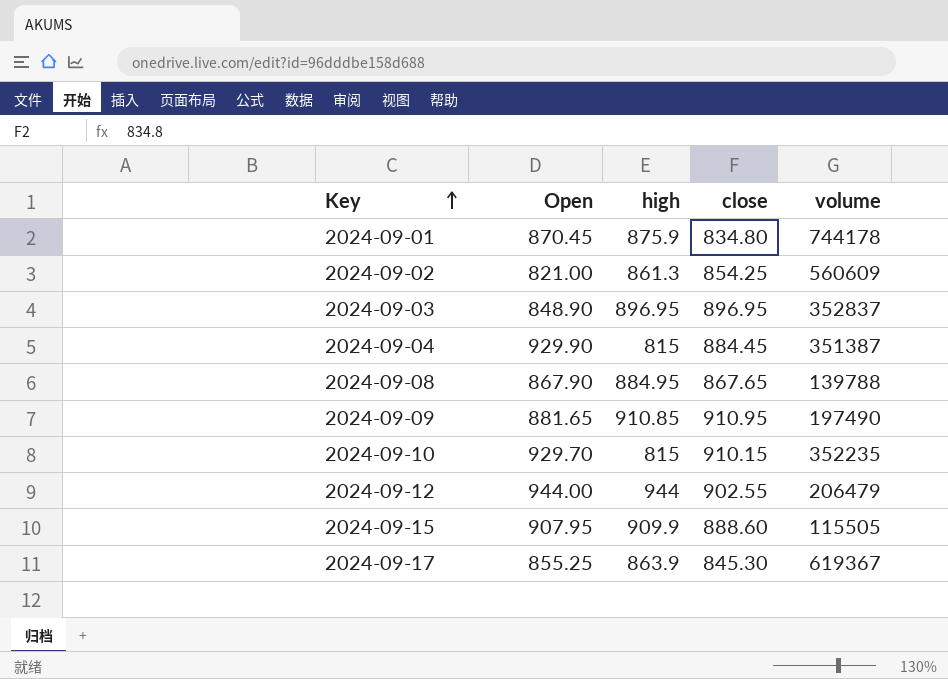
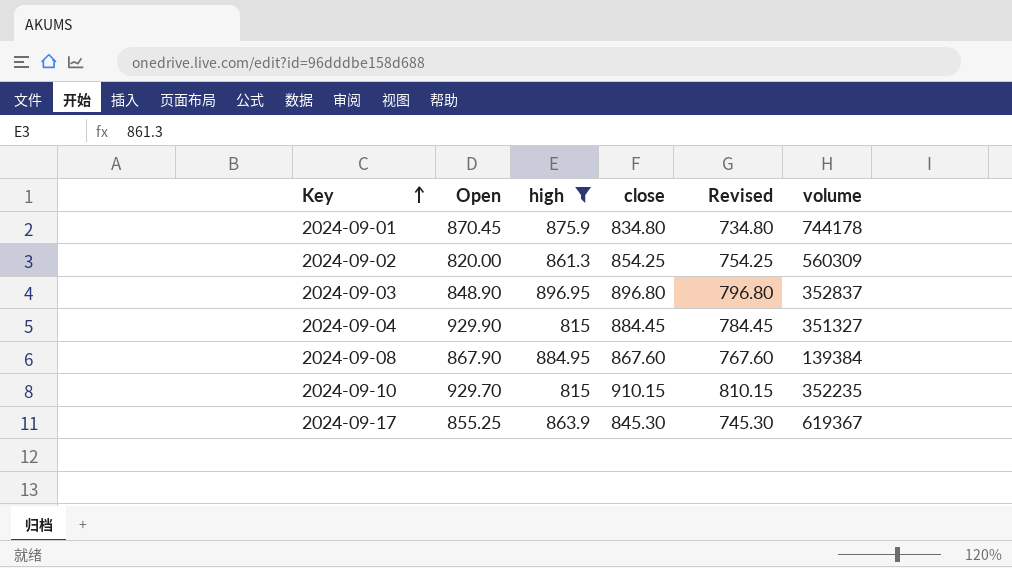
filter: none -> high <= 896.95
column Revised | formula: none -> [close] - 100
2024-09-02 | Open: 821.00 -> 820.00
2024-09-02 | volume: 560609 -> 560309
2024-09-03 | close: 896.95 -> 896.80
2024-09-04 | volume: 351387 -> 351327
2024-09-08 | close: 867.65 -> 867.60
2024-09-08 | volume: 139788 -> 139384

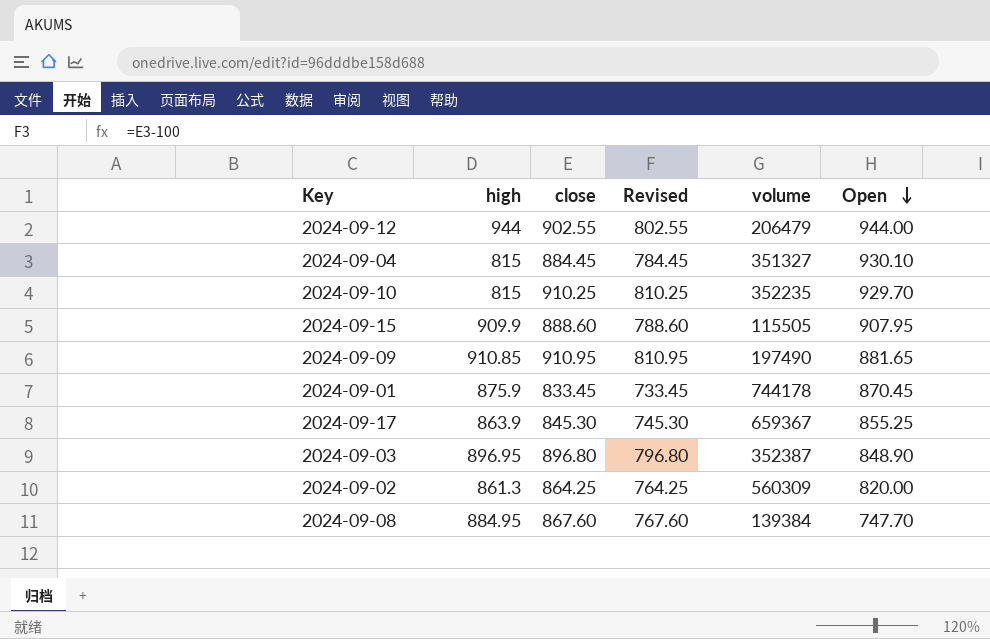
filter: high <= 896.95 -> none
row order: Key ascending -> Open descending
column Open | position: 2 -> 6
2024-09-04 | Open: 929.90 -> 930.10
2024-09-10 | close: 910.15 -> 910.25
2024-09-10 | Revised: 810.15 -> 810.25
2024-09-01 | close: 834.80 -> 833.45
2024-09-01 | Revised: 734.80 -> 733.45
2024-09-17 | volume: 619367 -> 659367
2024-09-03 | volume: 352837 -> 352387
2024-09-02 | close: 854.25 -> 864.25
2024-09-02 | Revised: 754.25 -> 764.25
2024-09-08 | Open: 867.90 -> 747.70

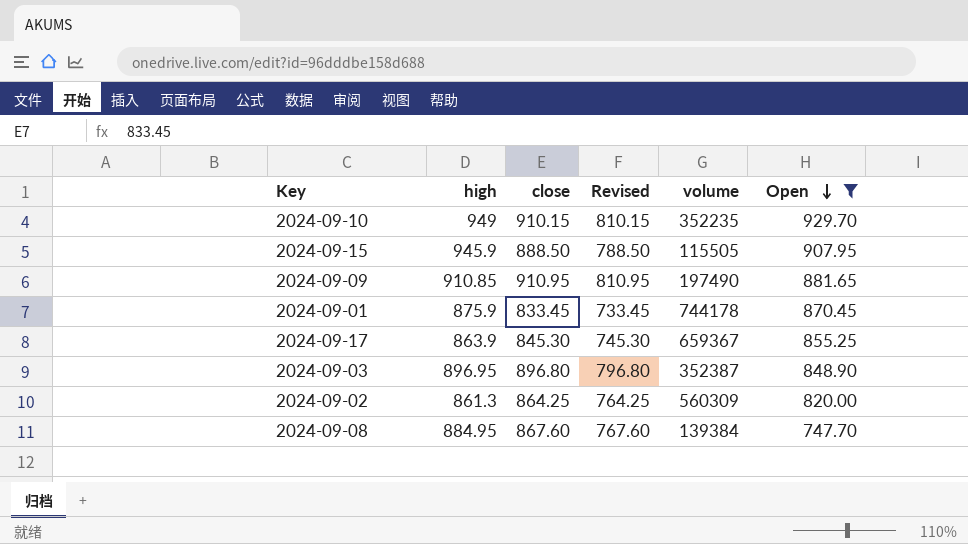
filter: none -> Open <= 929.70
2024-09-10 | high: 815 -> 949
2024-09-10 | close: 910.25 -> 910.15
2024-09-10 | Revised: 810.25 -> 810.15
2024-09-15 | high: 909.9 -> 945.9
2024-09-15 | close: 888.60 -> 888.50
2024-09-15 | Revised: 788.60 -> 788.50

